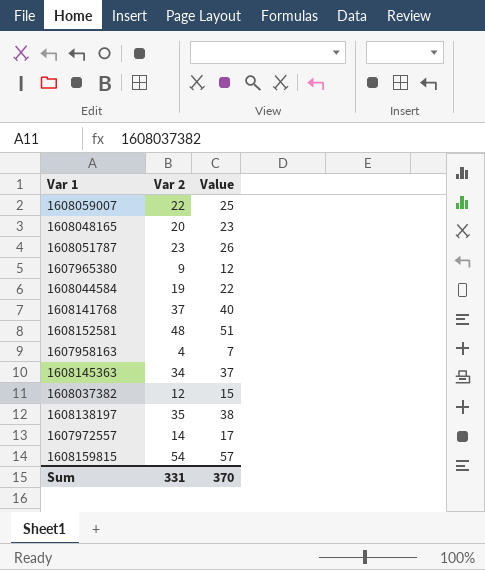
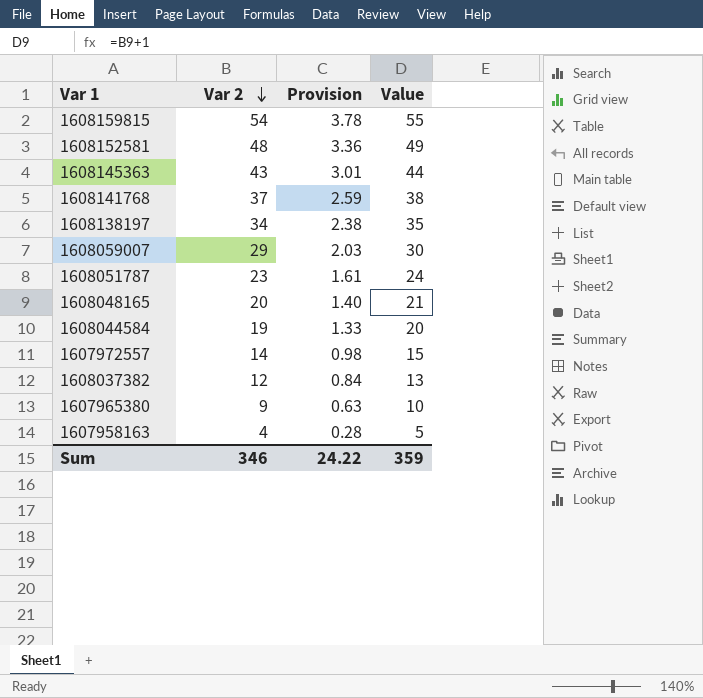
row order: none -> Var 2 descending
column Provision | formula: none -> [Var 2] * 0.07
column Value | formula: [Var 2] + 3 -> [Var 2] + 1
1608145363 | Var 2: 34 -> 43
1608138197 | Var 2: 35 -> 34
1608059007 | Var 2: 22 -> 29
Sum | Var 2: 331 -> 346
Sum | Value: 370 -> 359

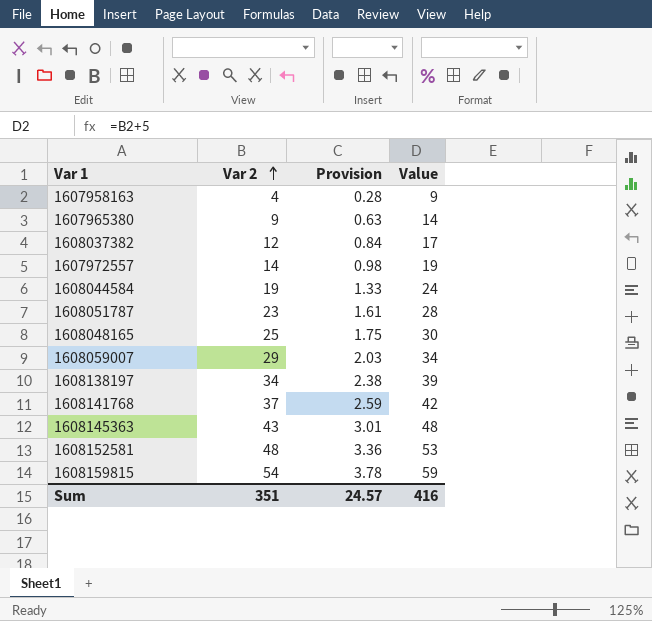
row order: Var 2 descending -> Var 2 ascending
column Value | formula: [Var 2] + 1 -> [Var 2] + 5
1608048165 | Var 2: 20 -> 25
1608048165 | Provision: 1.40 -> 1.75
Sum | Var 2: 346 -> 351
Sum | Provision: 24.22 -> 24.57
Sum | Value: 359 -> 416

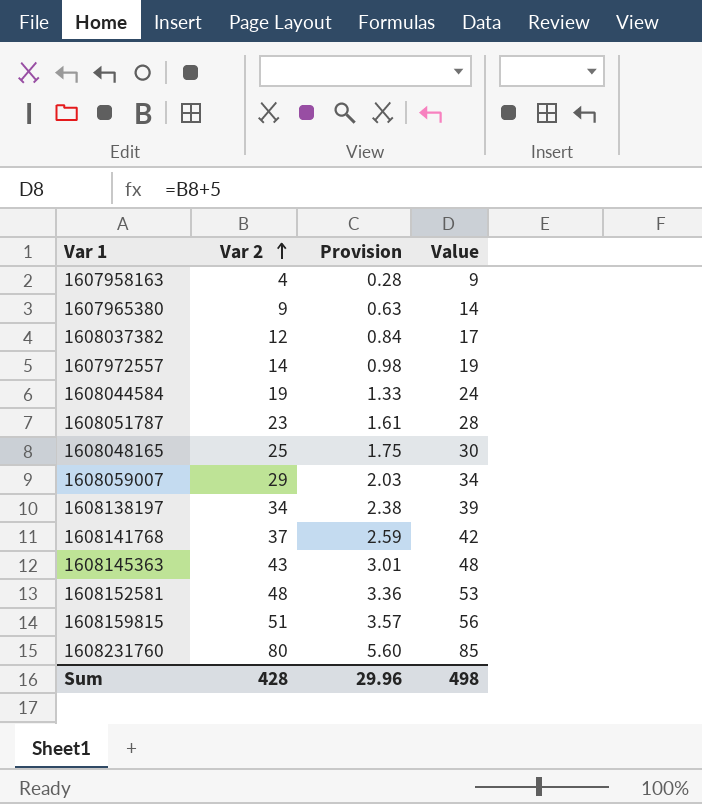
1608159815 | Var 2: 54 -> 51
1608159815 | Provision: 3.78 -> 3.57
1608159815 | Value: 59 -> 56
row 1608231760: none -> 80 | 5.60 | 85
Sum | Var 2: 351 -> 428
Sum | Provision: 24.57 -> 29.96
Sum | Value: 416 -> 498

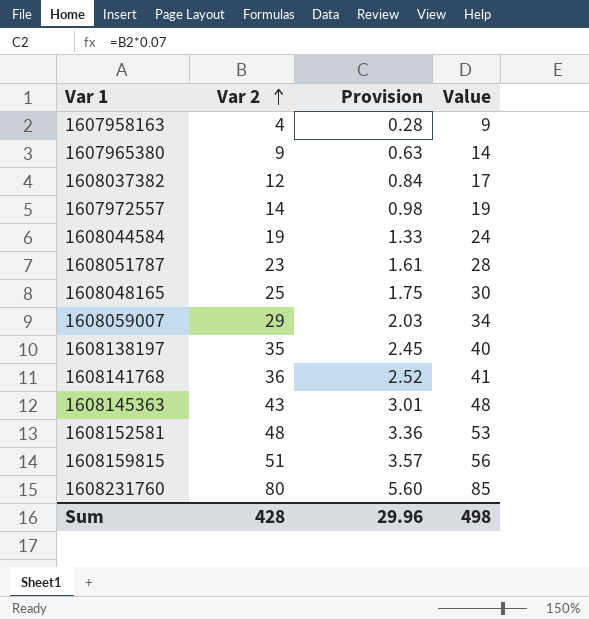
1608138197 | Var 2: 34 -> 35
1608138197 | Provision: 2.38 -> 2.45
1608138197 | Value: 39 -> 40
1608141768 | Var 2: 37 -> 36
1608141768 | Provision: 2.59 -> 2.52
1608141768 | Value: 42 -> 41

